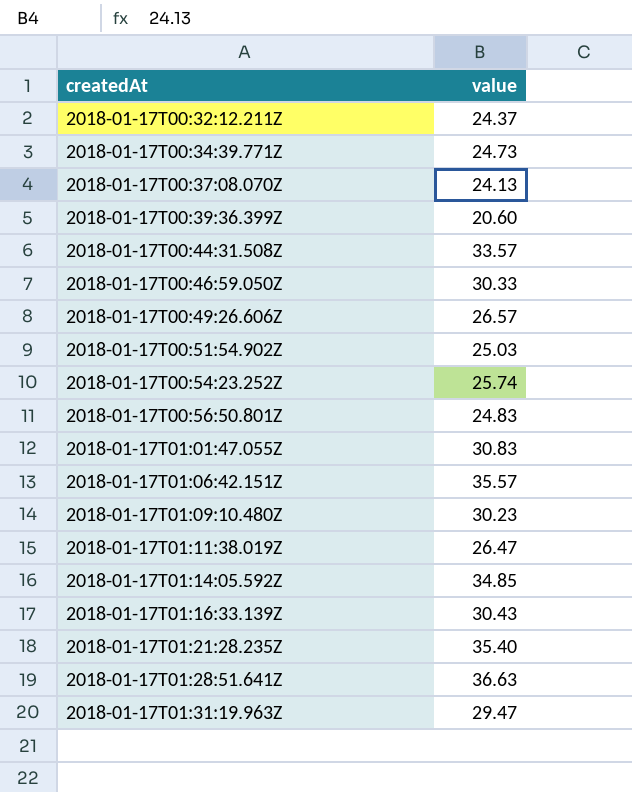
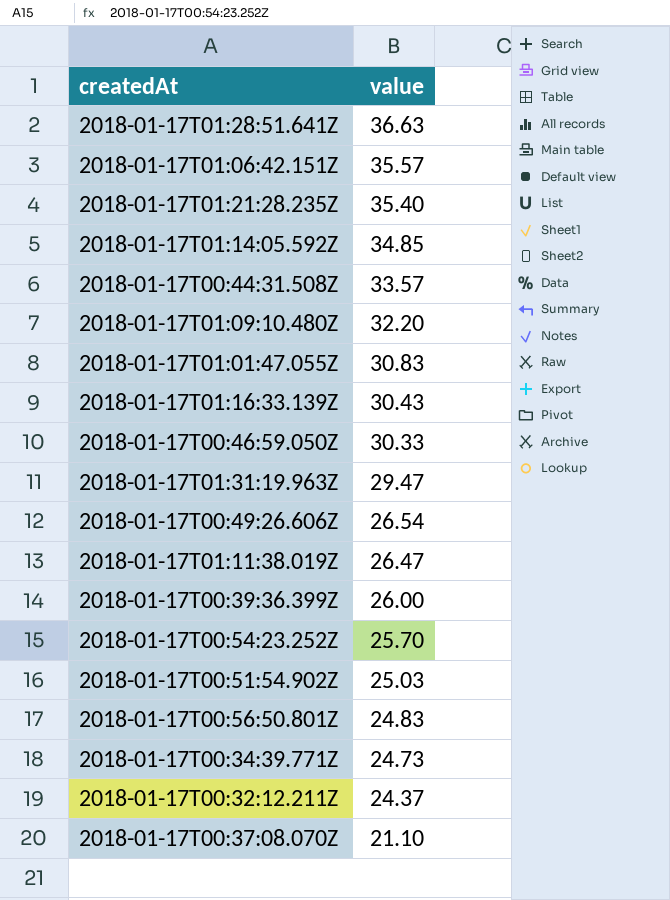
row order: createdAt ascending -> value descending
2018-01-17T01:09:10.480Z | value: 30.23 -> 32.20
2018-01-17T00:49:26.606Z | value: 26.57 -> 26.54
2018-01-17T00:39:36.399Z | value: 20.60 -> 26.00
2018-01-17T00:54:23.252Z | value: 25.74 -> 25.70
2018-01-17T00:37:08.070Z | value: 24.13 -> 21.10

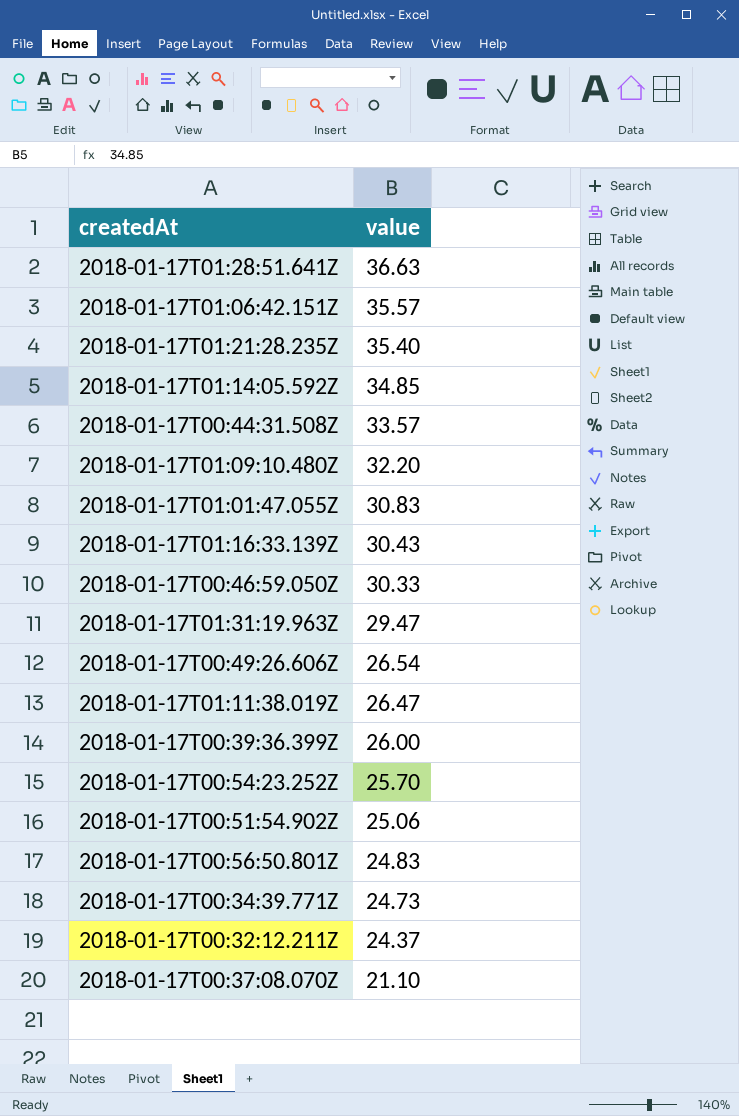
2018-01-17T00:51:54.902Z | value: 25.03 -> 25.06

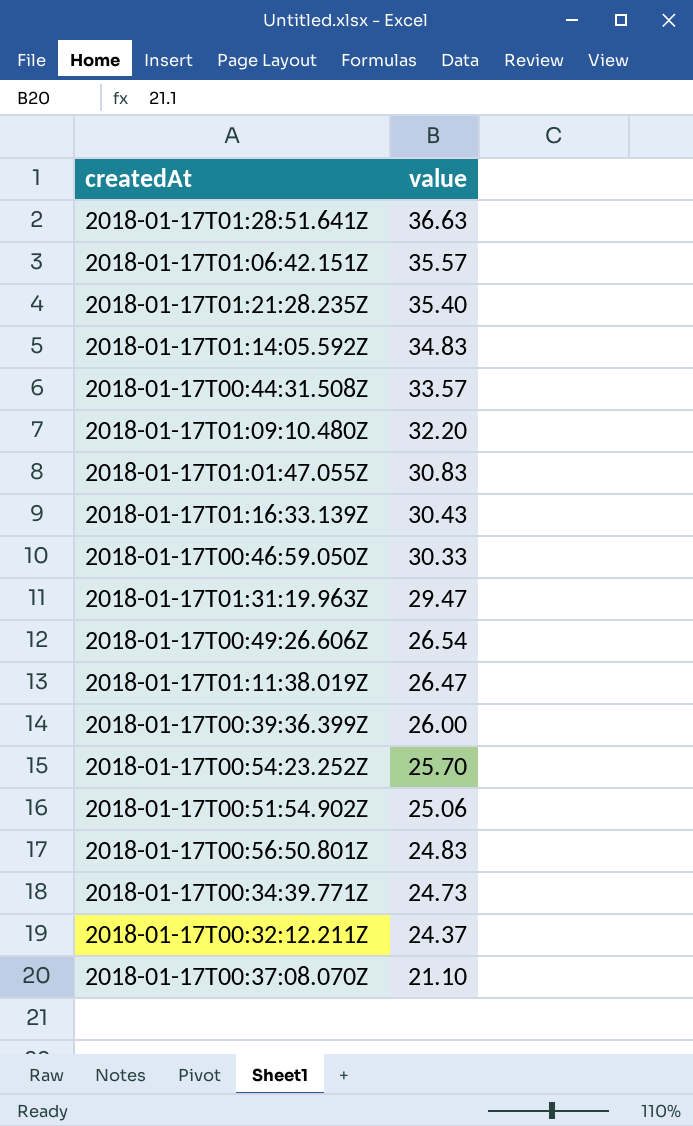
2018-01-17T01:14:05.592Z | value: 34.85 -> 34.83

